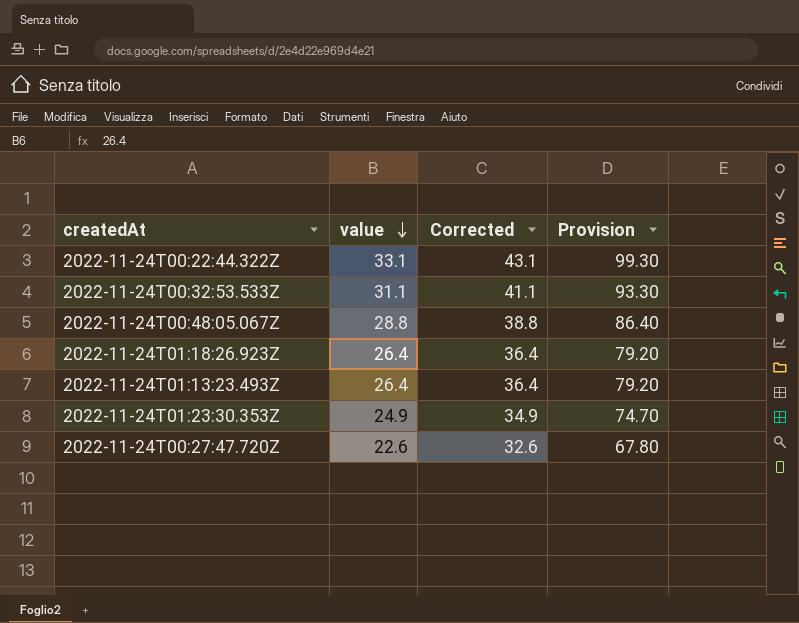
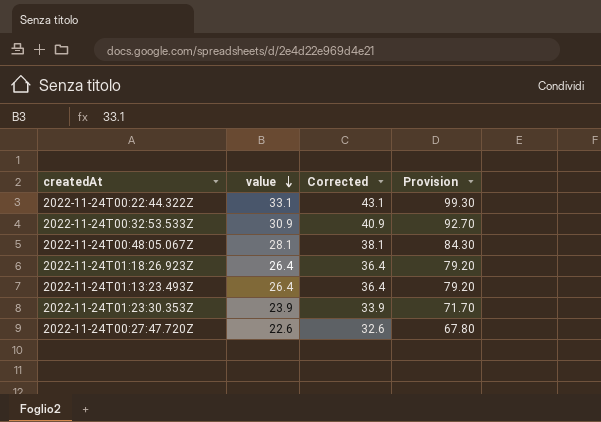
2022-11-24T00:32:53.533Z | value: 31.1 -> 30.9
2022-11-24T00:32:53.533Z | Corrected: 41.1 -> 40.9
2022-11-24T00:32:53.533Z | Provision: 93.30 -> 92.70
2022-11-24T00:48:05.067Z | value: 28.8 -> 28.1
2022-11-24T00:48:05.067Z | Corrected: 38.8 -> 38.1
2022-11-24T00:48:05.067Z | Provision: 86.40 -> 84.30
2022-11-24T01:23:30.353Z | value: 24.9 -> 23.9
2022-11-24T01:23:30.353Z | Corrected: 34.9 -> 33.9
2022-11-24T01:23:30.353Z | Provision: 74.70 -> 71.70

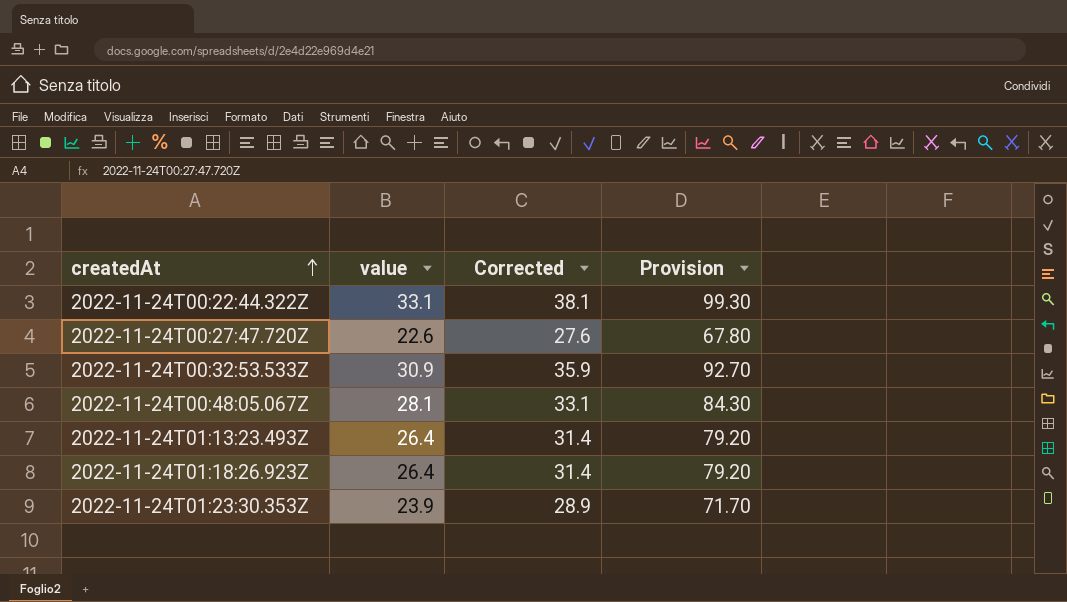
row order: value descending -> createdAt ascending
column Corrected | formula: [value] + 10 -> [value] + 5

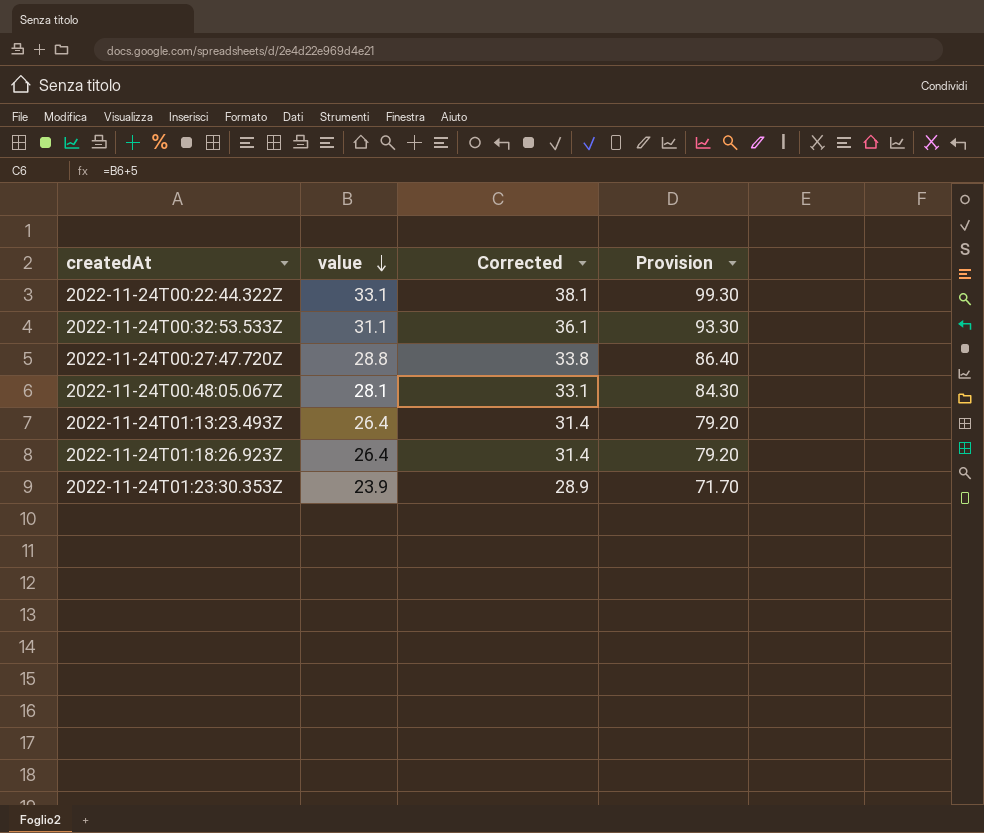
row order: createdAt ascending -> value descending
2022-11-24T00:32:53.533Z | value: 30.9 -> 31.1
2022-11-24T00:32:53.533Z | Corrected: 35.9 -> 36.1
2022-11-24T00:32:53.533Z | Provision: 92.70 -> 93.30
2022-11-24T00:27:47.720Z | value: 22.6 -> 28.8
2022-11-24T00:27:47.720Z | Corrected: 27.6 -> 33.8
2022-11-24T00:27:47.720Z | Provision: 67.80 -> 86.40

